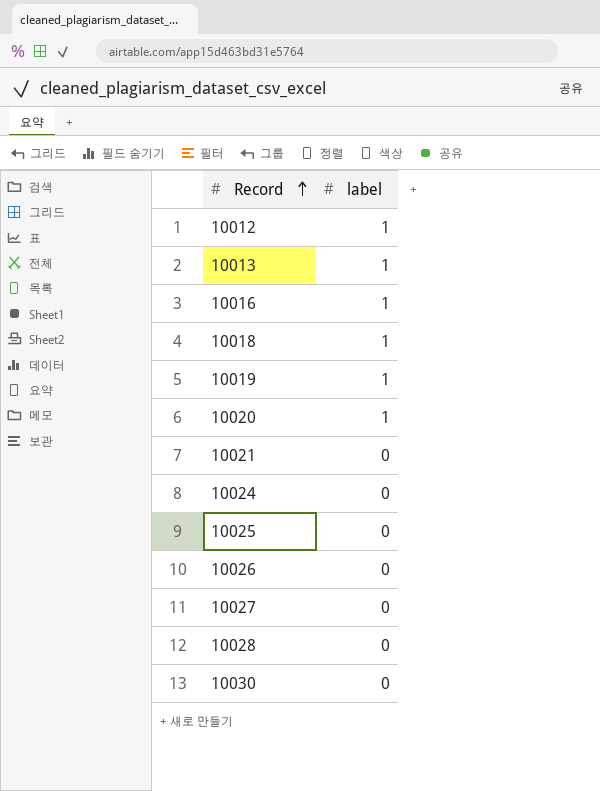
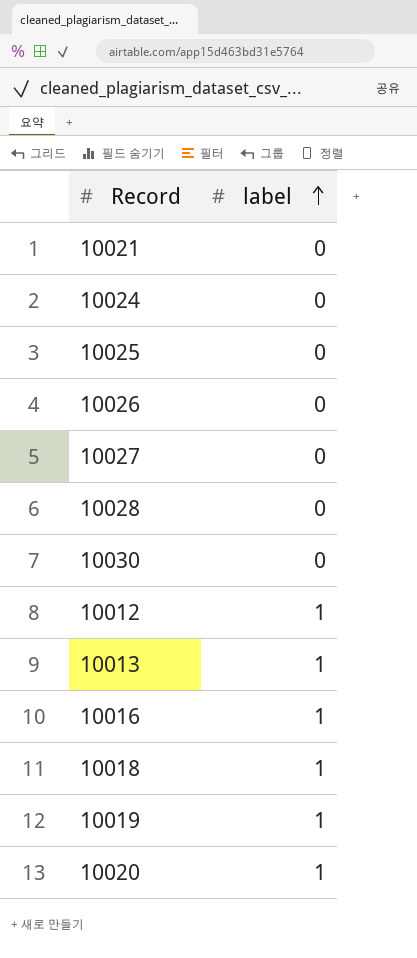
row order: Record ascending -> label ascending

